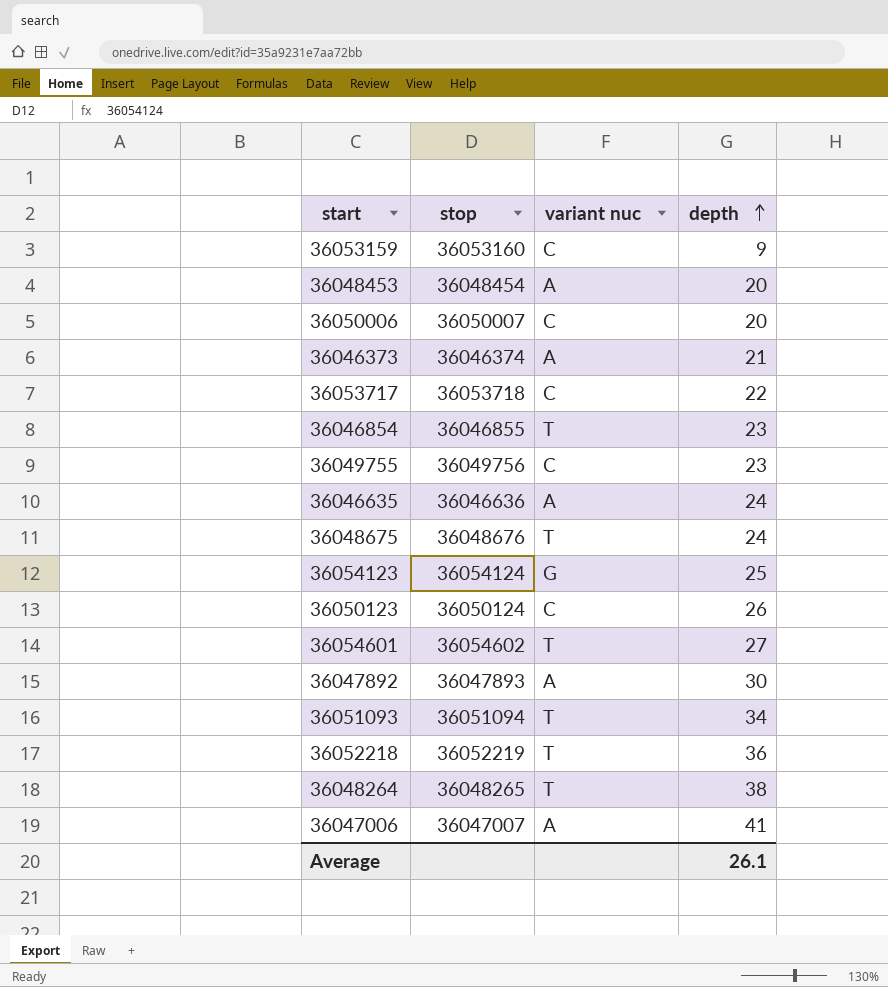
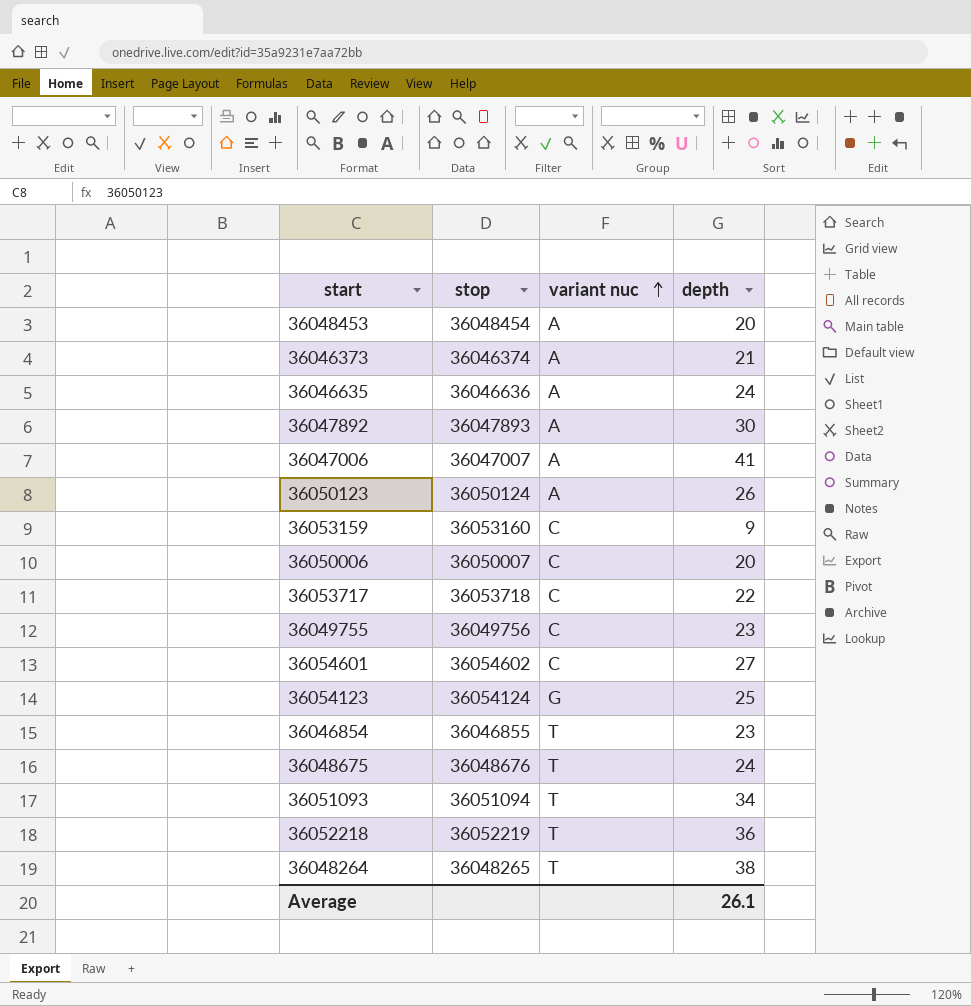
row order: depth ascending -> variant nuc ascending
36050123 | variant nuc: C -> A
36054601 | variant nuc: T -> C

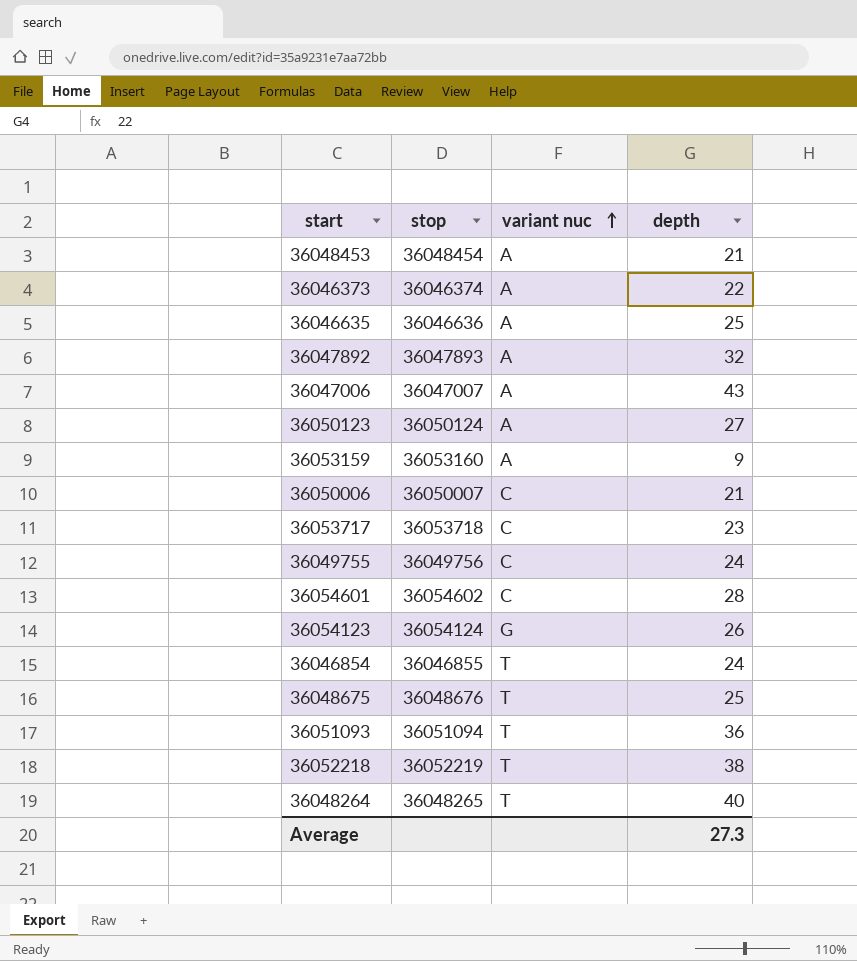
36048453 | depth: 20 -> 21
36046373 | depth: 21 -> 22
36046635 | depth: 24 -> 25
36047892 | depth: 30 -> 32
36047006 | depth: 41 -> 43
36050123 | depth: 26 -> 27
36053159 | variant nuc: C -> A
36050006 | depth: 20 -> 21
36053717 | depth: 22 -> 23
36049755 | depth: 23 -> 24
36054601 | depth: 27 -> 28
36054123 | depth: 25 -> 26
36046854 | depth: 23 -> 24
36048675 | depth: 24 -> 25
36051093 | depth: 34 -> 36
36052218 | depth: 36 -> 38
36048264 | depth: 38 -> 40
Average | depth: 26.1 -> 27.3

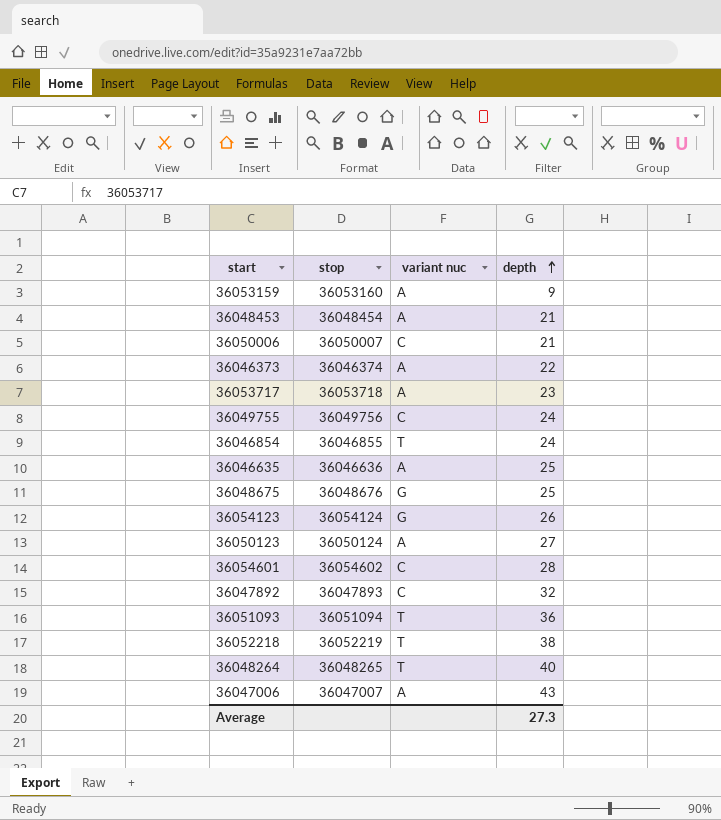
row order: variant nuc ascending -> depth ascending
36053717 | variant nuc: C -> A
36048675 | variant nuc: T -> G
36047892 | variant nuc: A -> C

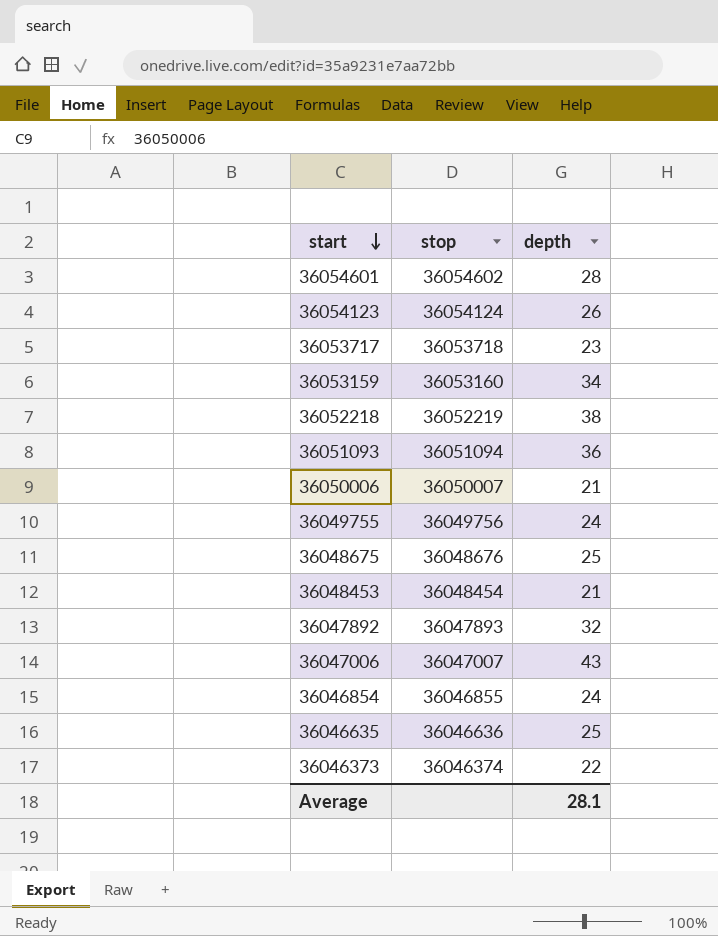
row order: depth ascending -> start descending
column variant nuc | position: 3 -> none
row 36050123: 36050124 | A | 27 -> none
row 36048264: 36048265 | T | 40 -> none
36053159 | depth: 9 -> 34
Average | depth: 27.3 -> 28.1

